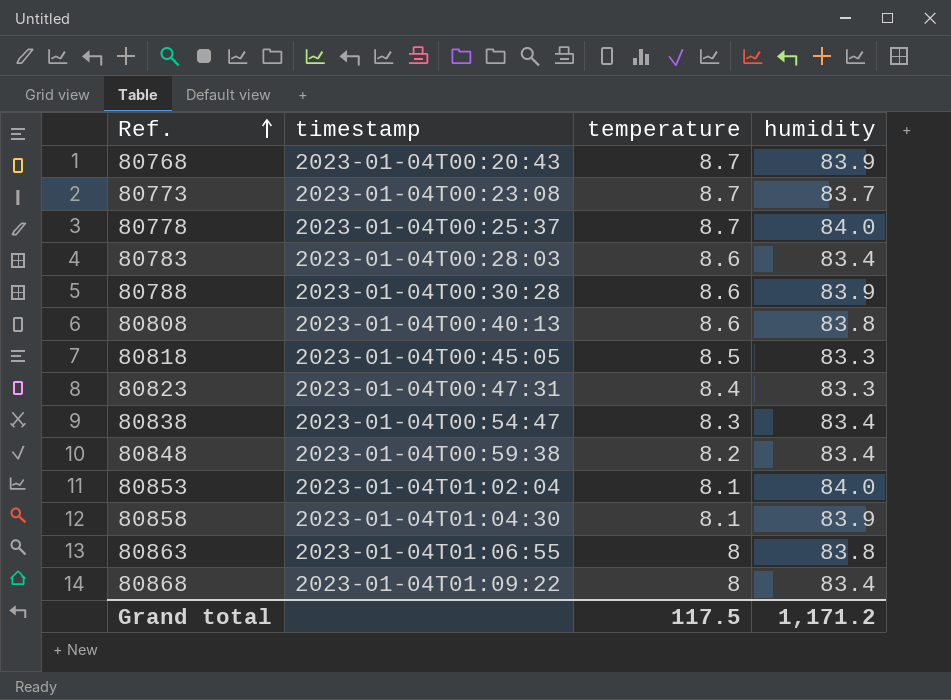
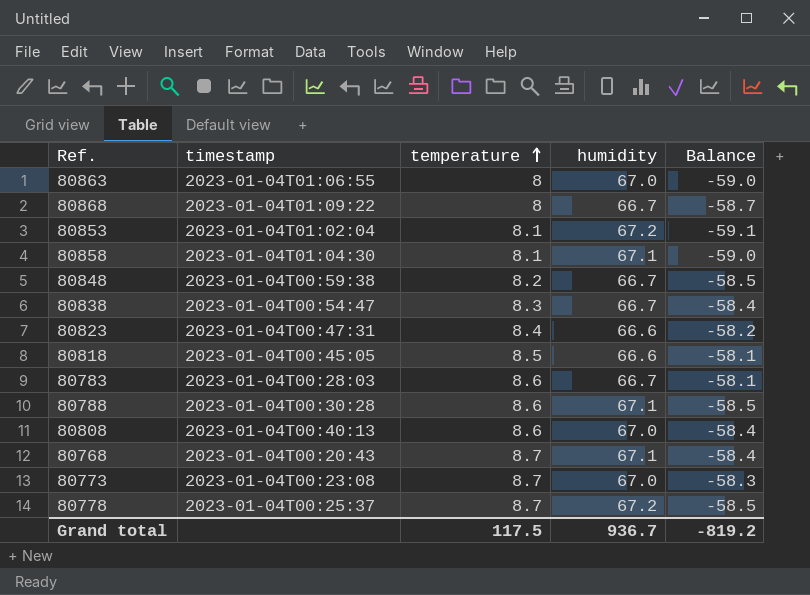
row order: Ref. ascending -> temperature ascending
column Balance | formula: none -> [temperature] - [humidity]
80863 | humidity: 83.8 -> 67.0
80868 | humidity: 83.4 -> 66.7
80853 | humidity: 84.0 -> 67.2
80858 | humidity: 83.9 -> 67.1
80848 | humidity: 83.4 -> 66.7
80838 | humidity: 83.4 -> 66.7
80823 | humidity: 83.3 -> 66.6
80818 | humidity: 83.3 -> 66.6
80783 | humidity: 83.4 -> 66.7
80788 | humidity: 83.9 -> 67.1
80808 | humidity: 83.8 -> 67.0
80768 | humidity: 83.9 -> 67.1
80773 | humidity: 83.7 -> 67.0
80778 | humidity: 84.0 -> 67.2
Grand total | humidity: 1,171.2 -> 936.7

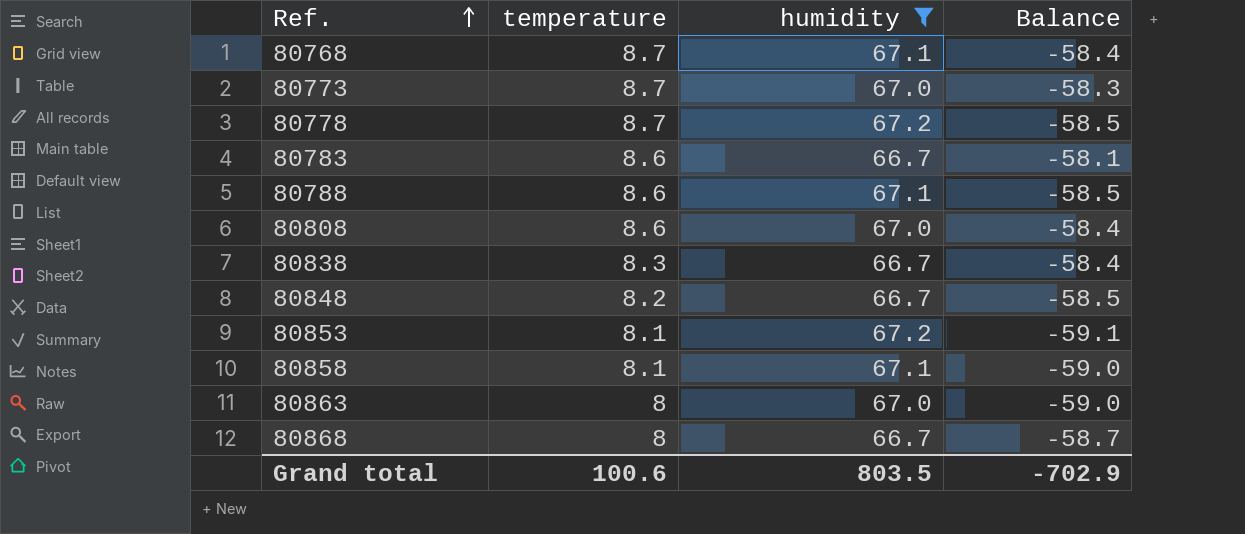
filter: none -> humidity != 66.6
row order: temperature ascending -> Ref. ascending
column timestamp | position: 2 -> none
Grand total | temperature: 117.5 -> 100.6
Grand total | humidity: 936.7 -> 803.5
Grand total | Balance: -819.2 -> -702.9

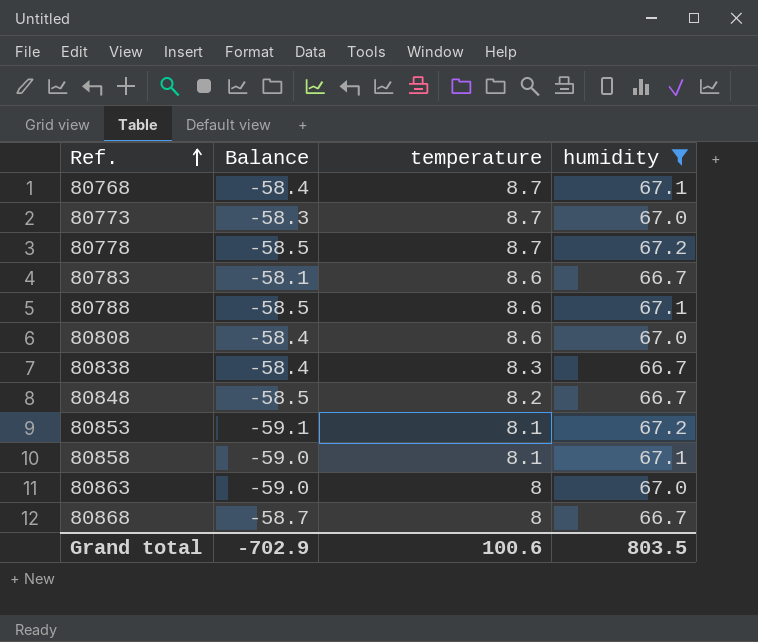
column Balance | position: 4 -> 2

